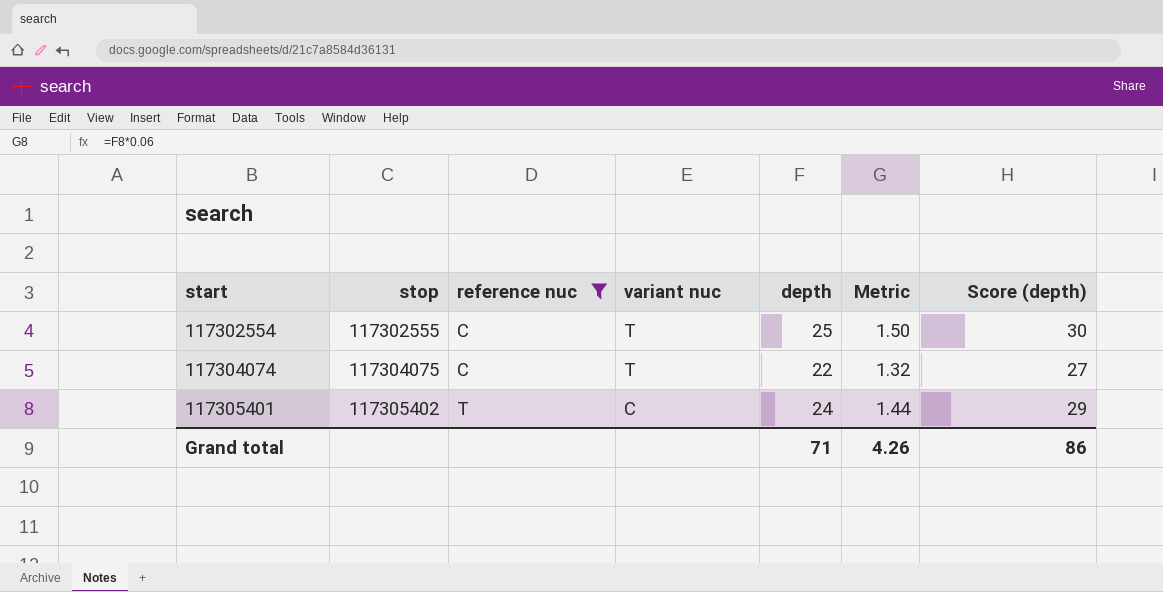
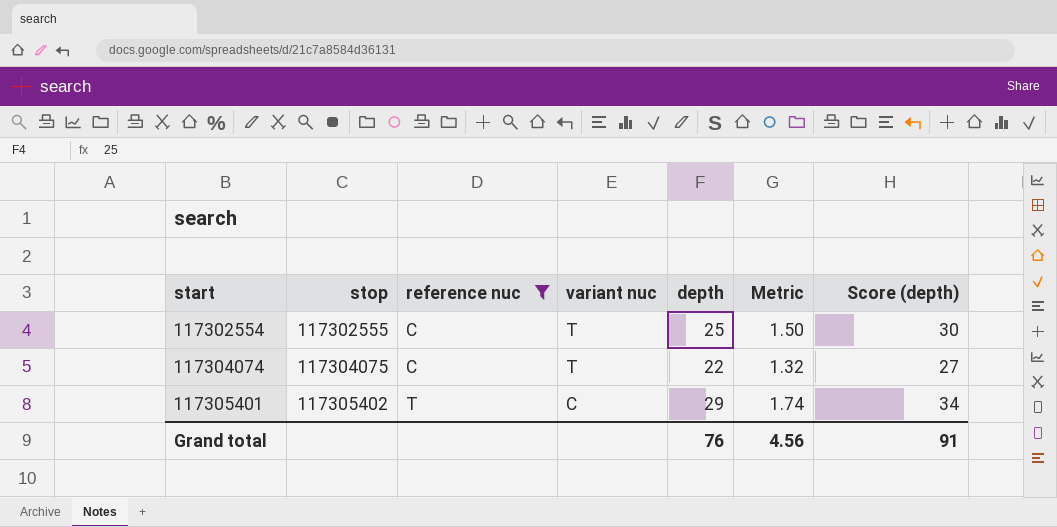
117305401 | depth: 24 -> 29
117305401 | Metric: 1.44 -> 1.74
117305401 | Score (depth): 29 -> 34
Grand total | depth: 71 -> 76
Grand total | Metric: 4.26 -> 4.56
Grand total | Score (depth): 86 -> 91

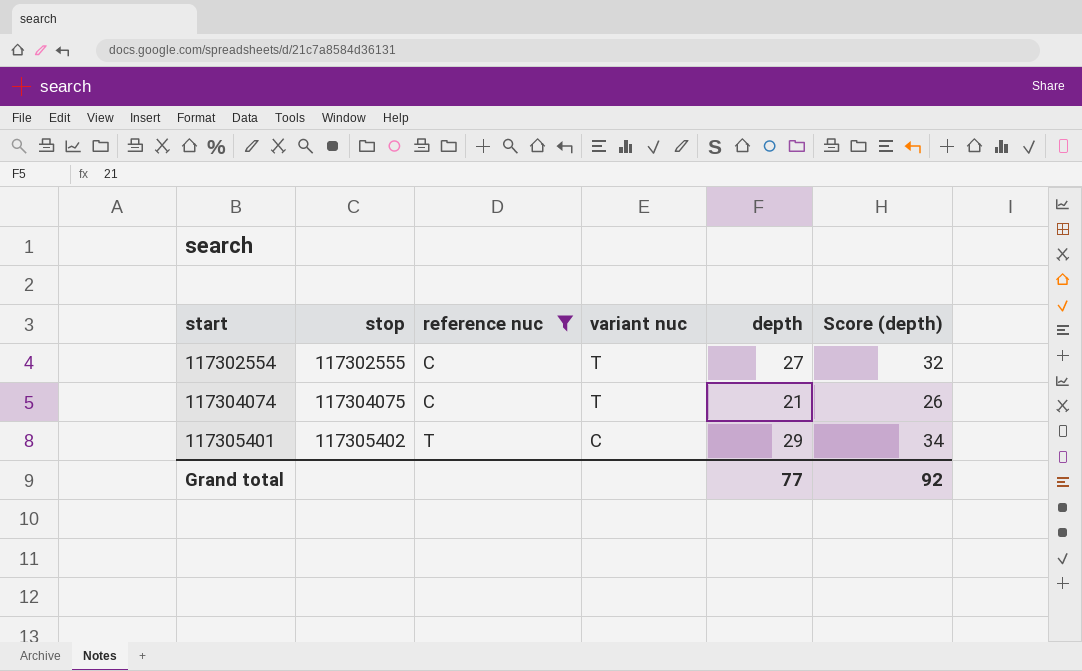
column Metric | formula: [depth] * 0.06 -> none
117302554 | depth: 25 -> 27
117302554 | Score (depth): 30 -> 32
117304074 | depth: 22 -> 21
117304074 | Score (depth): 27 -> 26
Grand total | depth: 76 -> 77
Grand total | Score (depth): 91 -> 92

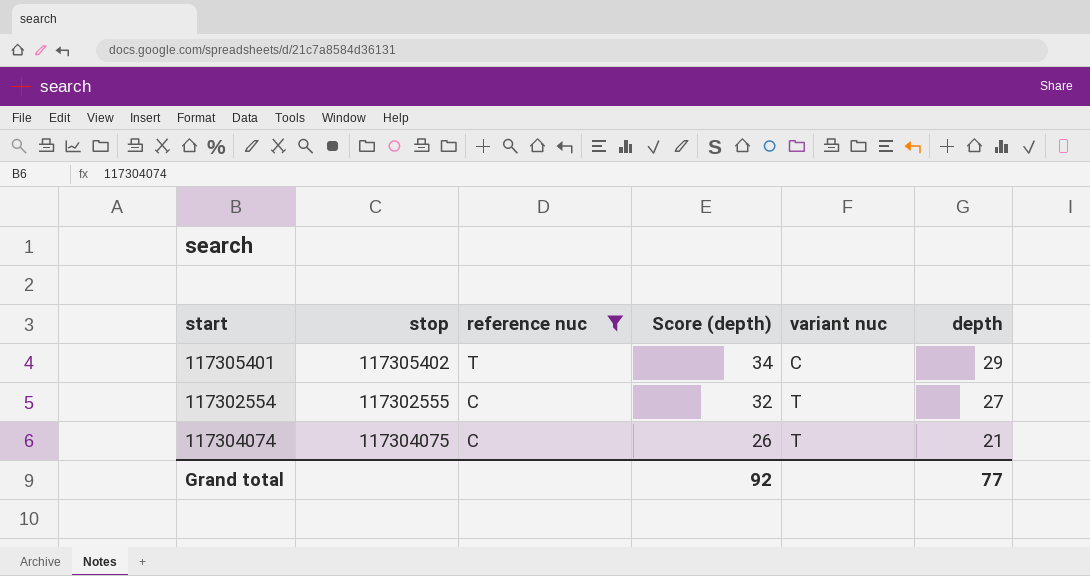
row order: start ascending -> reference nuc descending
column Score (depth) | position: 6 -> 4

